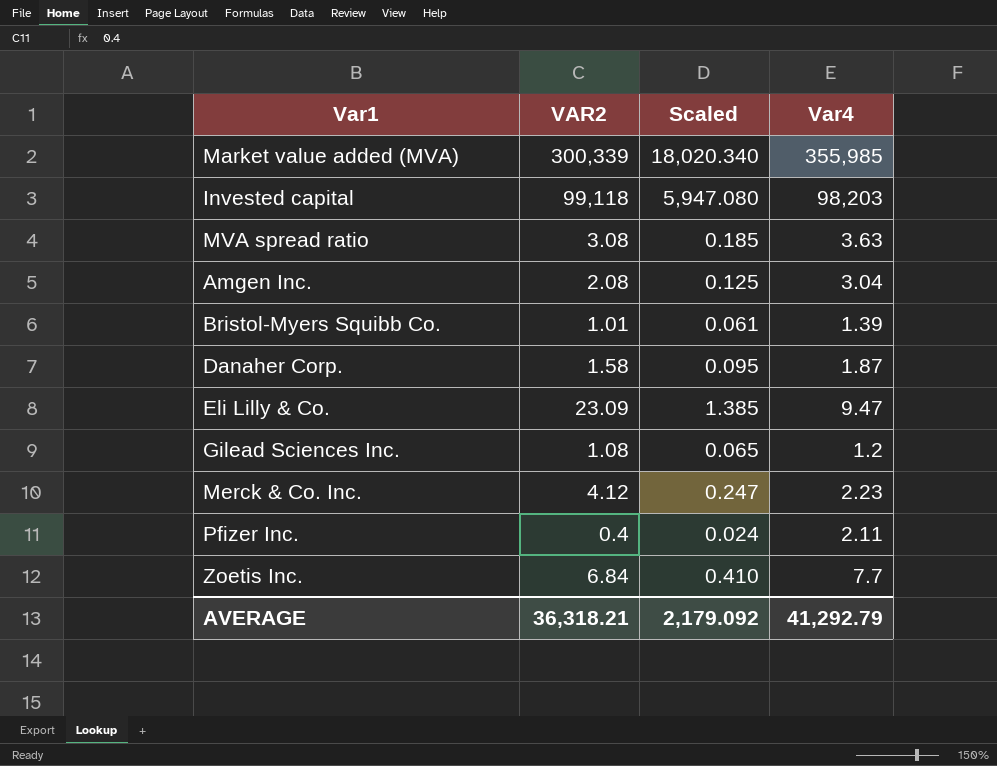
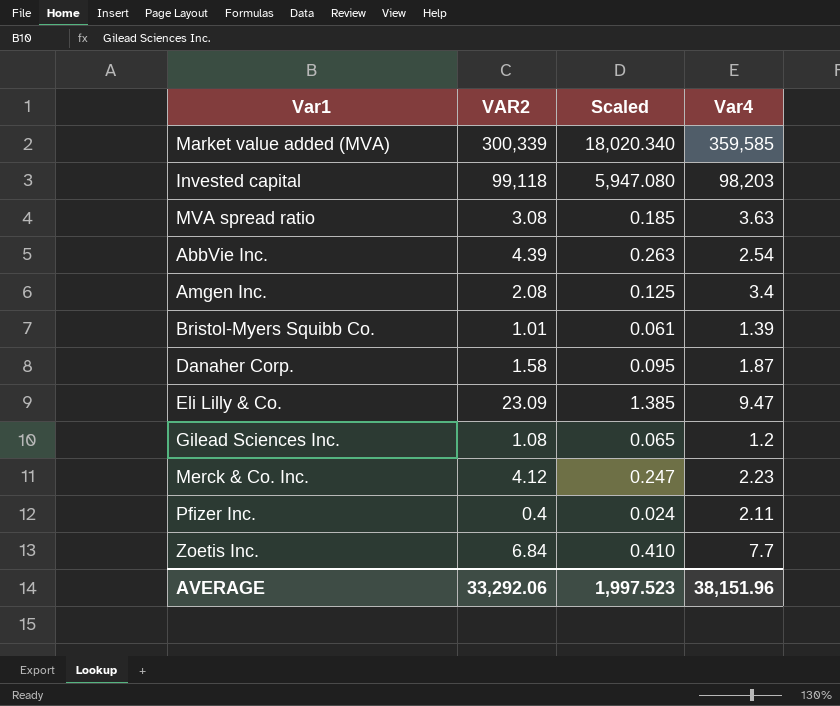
Market value added (MVA) | Var4: 355,985 -> 359,585
row AbbVie Inc.: none -> 4.39 | 0.263 | 2.54
Amgen Inc. | Var4: 3.04 -> 3.4
AVERAGE | VAR2: 36,318.21 -> 33,292.06
AVERAGE | Scaled: 2,179.092 -> 1,997.523
AVERAGE | Var4: 41,292.79 -> 38,151.96

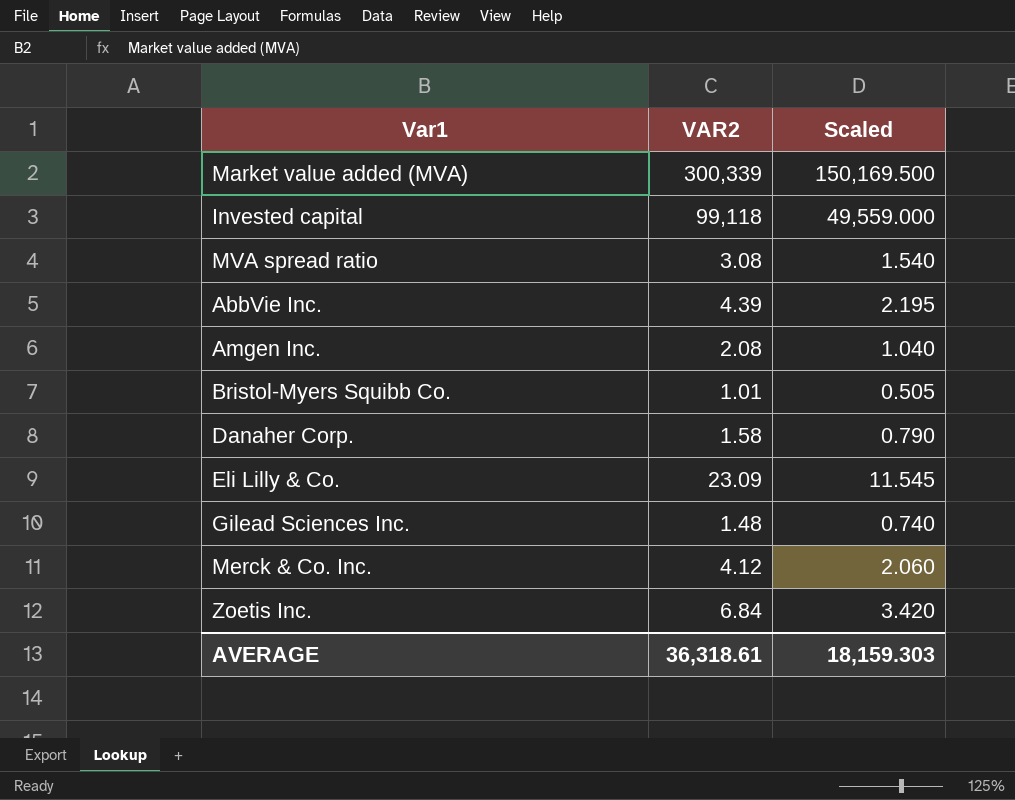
column Var4 | position: 4 -> none
column Scaled | formula: [VAR2] * 0.06 -> [VAR2] * 0.5
row Pfizer Inc.: 0.4 | 0.024 | 2.11 -> none
Gilead Sciences Inc. | VAR2: 1.08 -> 1.48
AVERAGE | VAR2: 33,292.06 -> 36,318.61
AVERAGE | Scaled: 1,997.523 -> 18,159.303

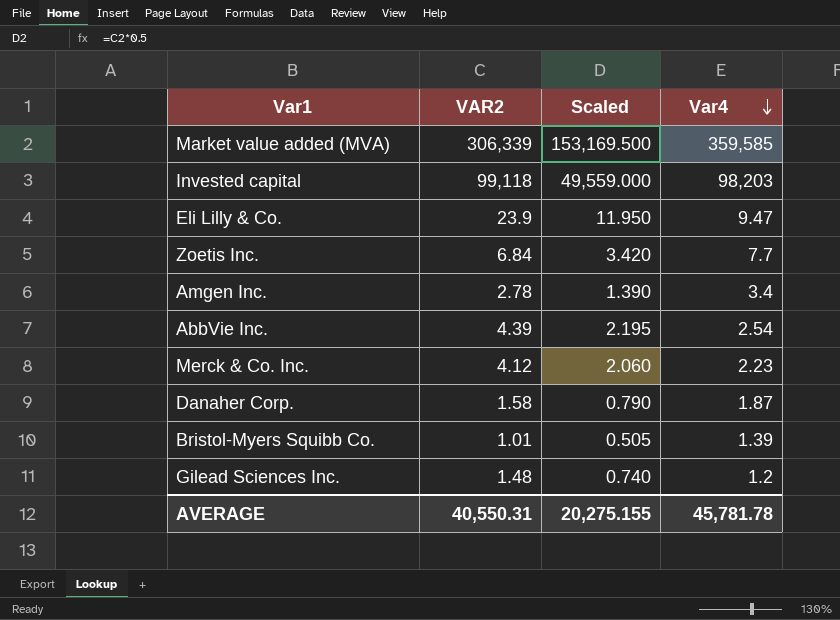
row order: none -> Var4 descending
column Var4 | position: none -> 4
row MVA spread ratio: 3.08 | 1.540 -> none
Market value added (MVA) | VAR2: 300,339 -> 306,339
Market value added (MVA) | Scaled: 150,169.500 -> 153,169.500
Eli Lilly & Co. | VAR2: 23.09 -> 23.9
Eli Lilly & Co. | Scaled: 11.545 -> 11.950
Amgen Inc. | VAR2: 2.08 -> 2.78
Amgen Inc. | Scaled: 1.040 -> 1.390
AVERAGE | VAR2: 36,318.61 -> 40,550.31
AVERAGE | Scaled: 18,159.303 -> 20,275.155

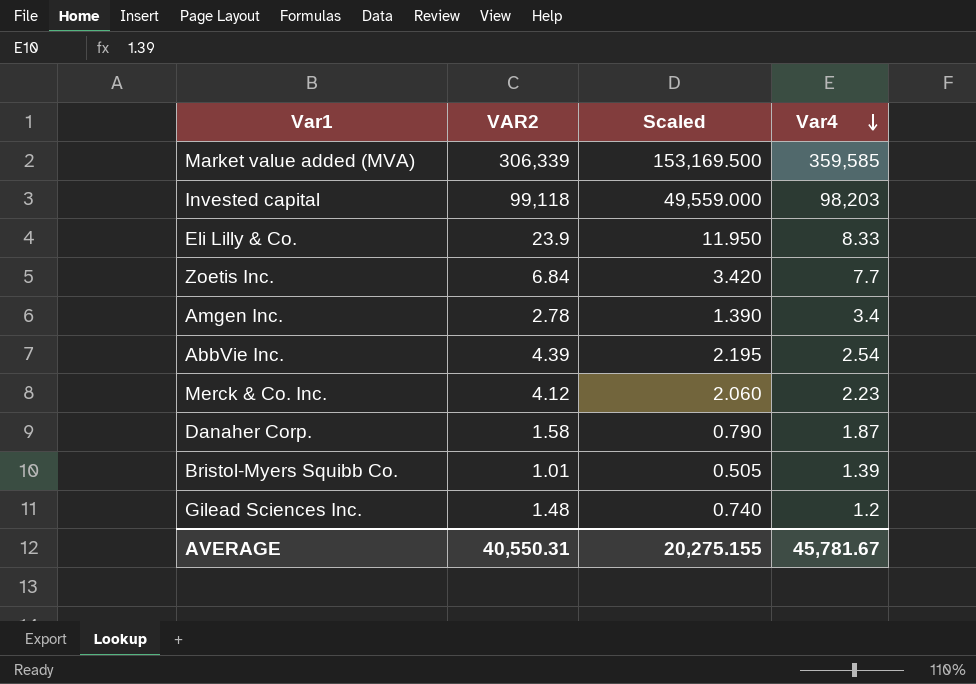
Eli Lilly & Co. | Var4: 9.47 -> 8.33
AVERAGE | Var4: 45,781.78 -> 45,781.67

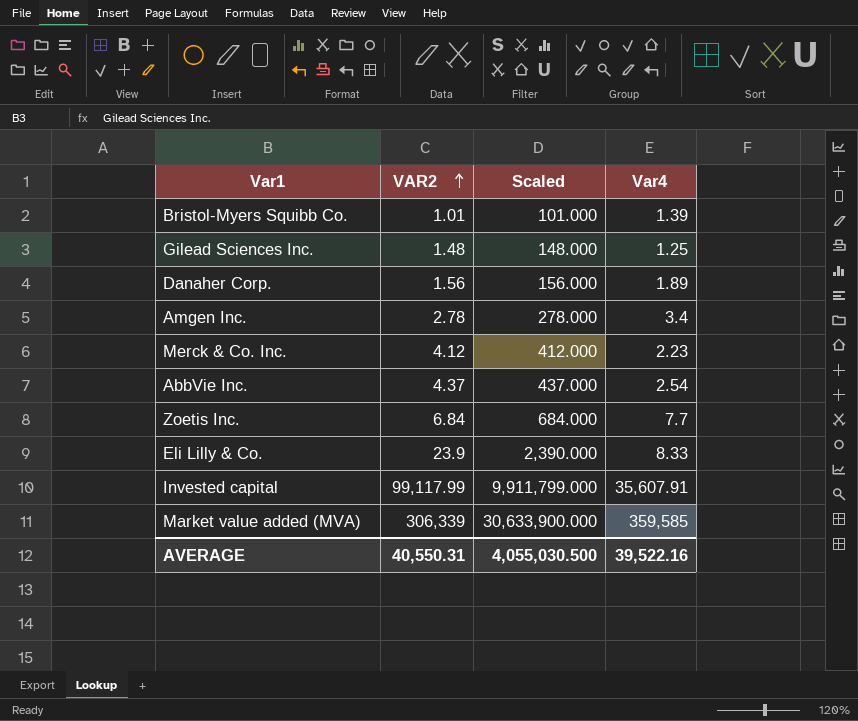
row order: Var4 descending -> VAR2 ascending
column Scaled | formula: [VAR2] * 0.5 -> [VAR2] * 100
Gilead Sciences Inc. | Var4: 1.2 -> 1.25
Danaher Corp. | VAR2: 1.58 -> 1.56
Danaher Corp. | Var4: 1.87 -> 1.89
AbbVie Inc. | VAR2: 4.39 -> 4.37
Invested capital | VAR2: 99,118 -> 99,117.99
Invested capital | Var4: 98,203 -> 35,607.91
AVERAGE | Scaled: 20,275.155 -> 4,055,030.500
AVERAGE | Var4: 45,781.67 -> 39,522.16

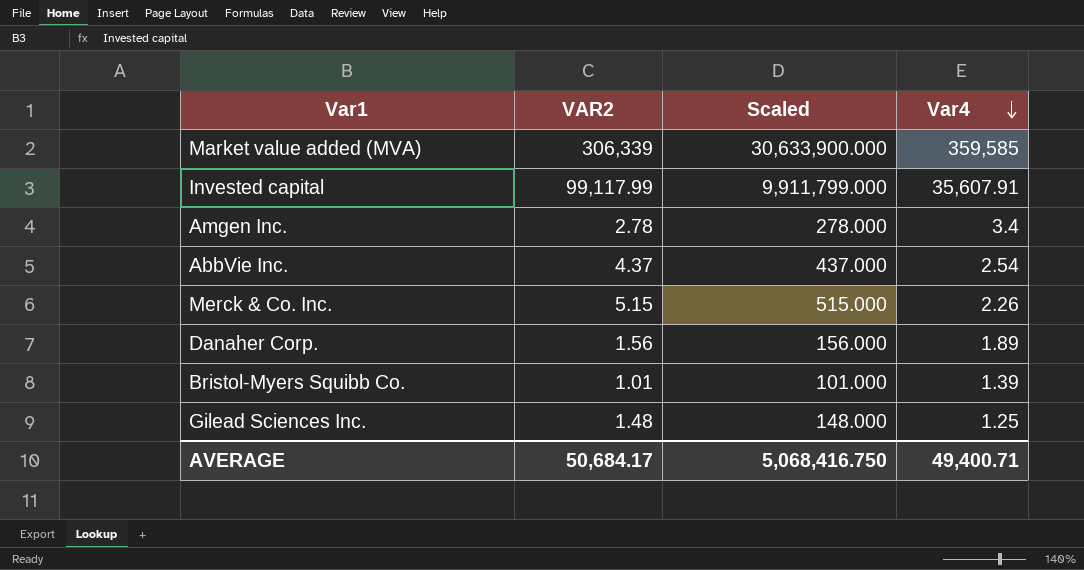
row order: VAR2 ascending -> Var4 descending
row Zoetis Inc.: 6.84 | 684.000 | 7.7 -> none
row Eli Lilly & Co.: 23.9 | 2,390.000 | 8.33 -> none
Merck & Co. Inc. | VAR2: 4.12 -> 5.15
Merck & Co. Inc. | Scaled: 412.000 -> 515.000
Merck & Co. Inc. | Var4: 2.23 -> 2.26
AVERAGE | VAR2: 40,550.31 -> 50,684.17
AVERAGE | Scaled: 4,055,030.500 -> 5,068,416.750
AVERAGE | Var4: 39,522.16 -> 49,400.71

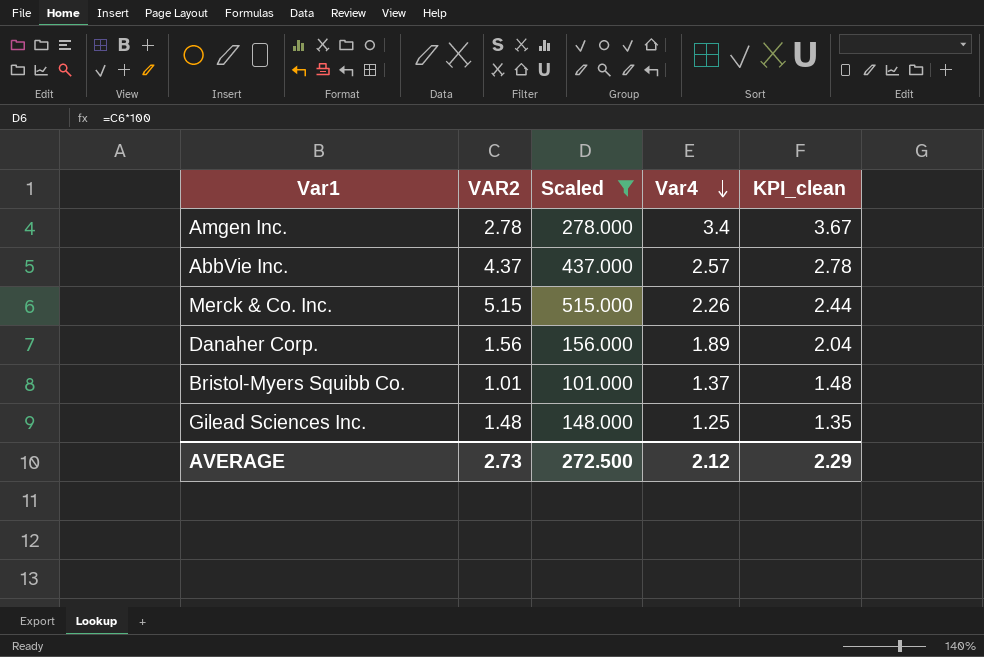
filter: none -> Scaled <= 515.000
column KPI_clean | formula: none -> [Var4] * 1.08
AbbVie Inc. | Var4: 2.54 -> 2.57
Bristol-Myers Squibb Co. | Var4: 1.39 -> 1.37
AVERAGE | VAR2: 50,684.17 -> 2.73
AVERAGE | Scaled: 5,068,416.750 -> 272.500
AVERAGE | Var4: 49,400.71 -> 2.12

